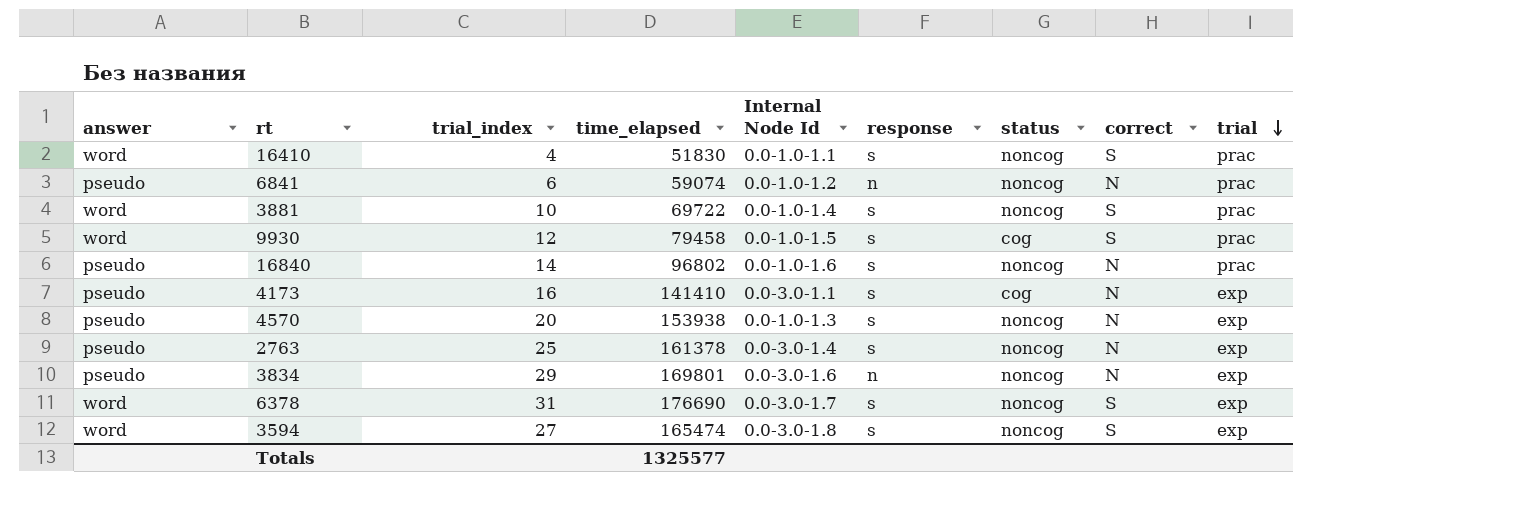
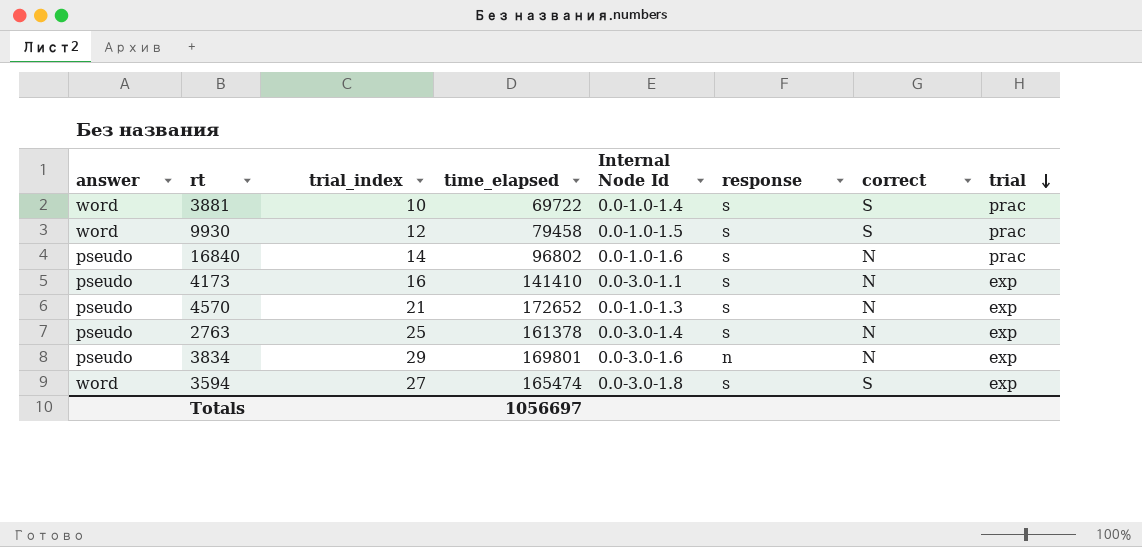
column status | position: 7 -> none
row 16410: word | 4 | 51830 | 0.0-1.0-1.1 | s | noncog | S | prac -> none
row 6841: pseudo | 6 | 59074 | 0.0-1.0-1.2 | n | noncog | N | prac -> none
row 6378: word | 31 | 176690 | 0.0-3.0-1.7 | s | noncog | S | exp -> none
4570 | trial_index: 20 -> 21
4570 | time_elapsed: 153938 -> 172652
Totals | time_elapsed: 1325577 -> 1056697

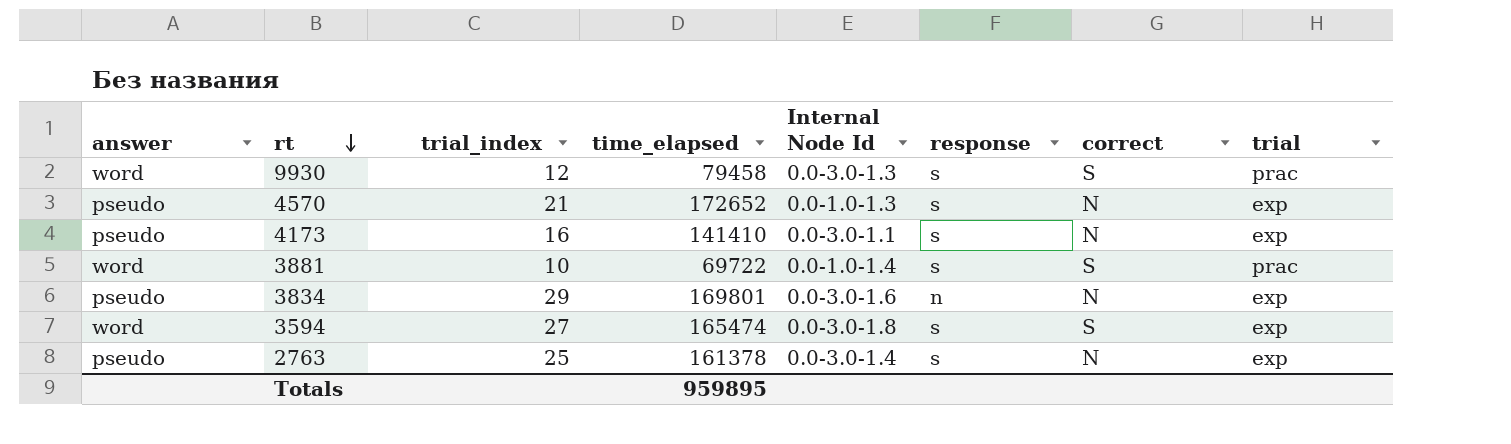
row order: trial descending -> rt descending
row 16840: pseudo | 14 | 96802 | 0.0-1.0-1.6 | s | N | prac -> none
9930 | Internal Node Id: 0.0-1.0-1.5 -> 0.0-3.0-1.3
Totals | time_elapsed: 1056697 -> 959895

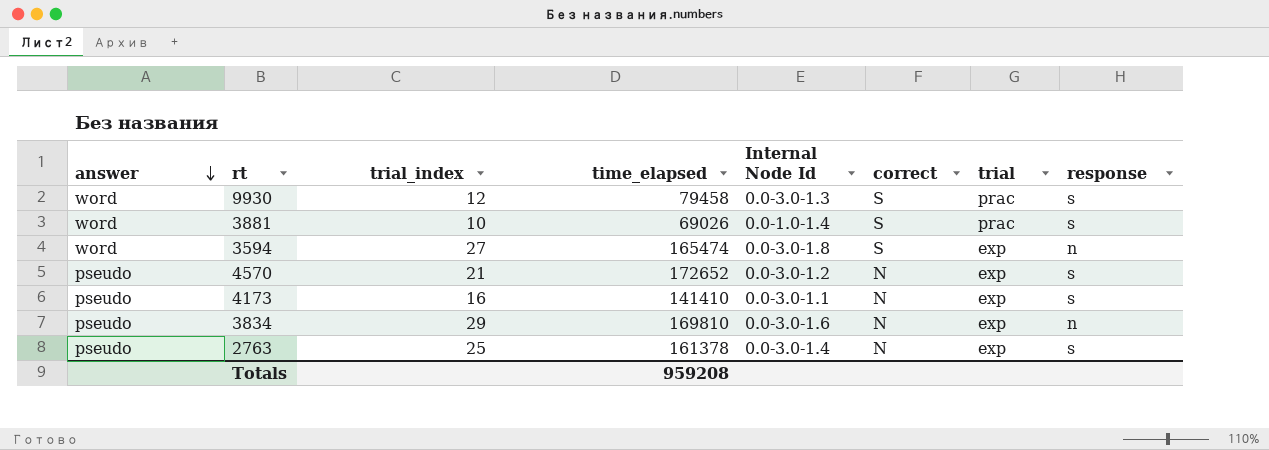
row order: rt descending -> answer descending
column response | position: 6 -> 8
3881 | time_elapsed: 69722 -> 69026
3594 | response: s -> n
4570 | Internal Node Id: 0.0-1.0-1.3 -> 0.0-3.0-1.2
3834 | time_elapsed: 169801 -> 169810
Totals | time_elapsed: 959895 -> 959208

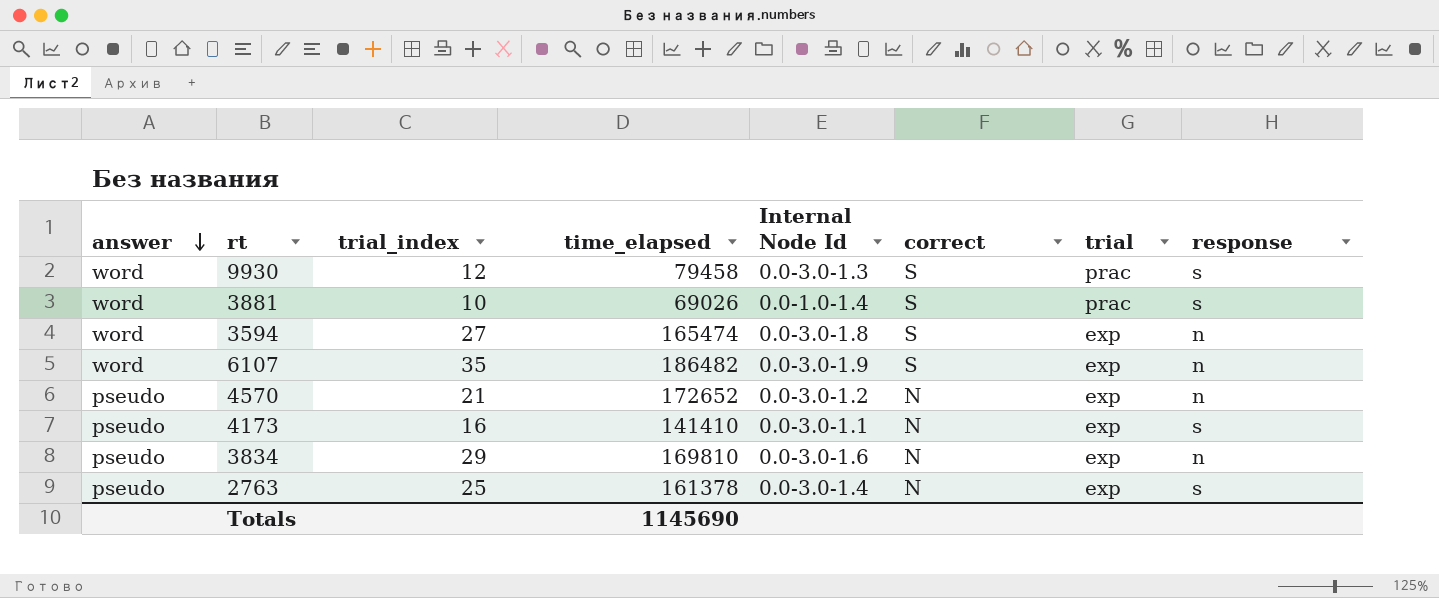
row 6107: none -> word | 35 | 186482 | 0.0-3.0-1.9 | S | exp | n
4570 | response: s -> n
Totals | time_elapsed: 959208 -> 1145690

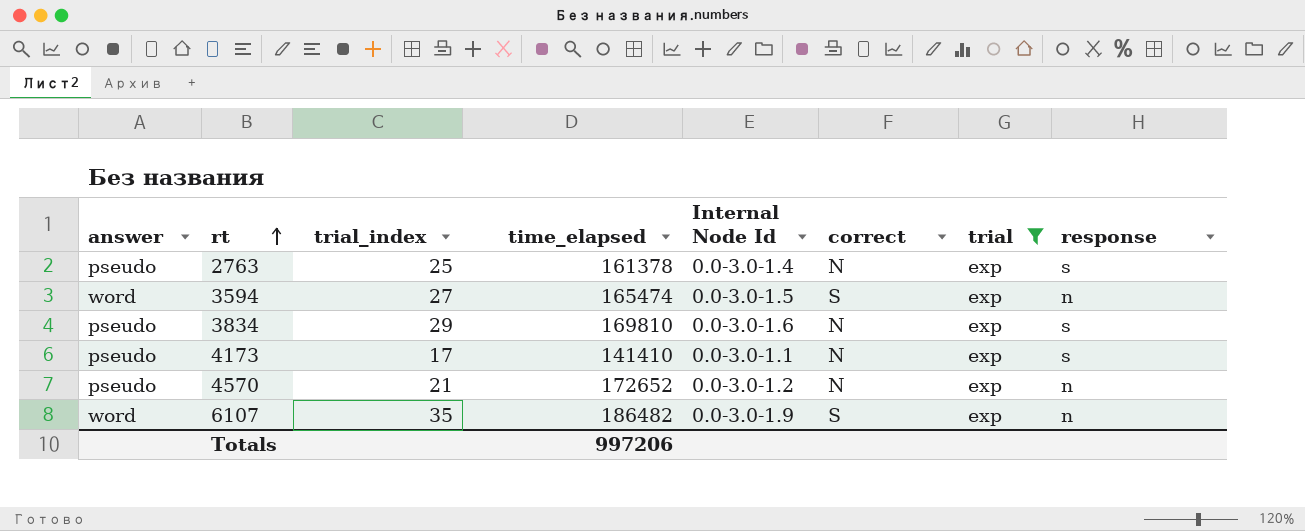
filter: none -> trial = exp
row order: answer descending -> rt ascending
3594 | Internal Node Id: 0.0-3.0-1.8 -> 0.0-3.0-1.5
3834 | response: n -> s
4173 | trial_index: 16 -> 17
Totals | time_elapsed: 1145690 -> 997206

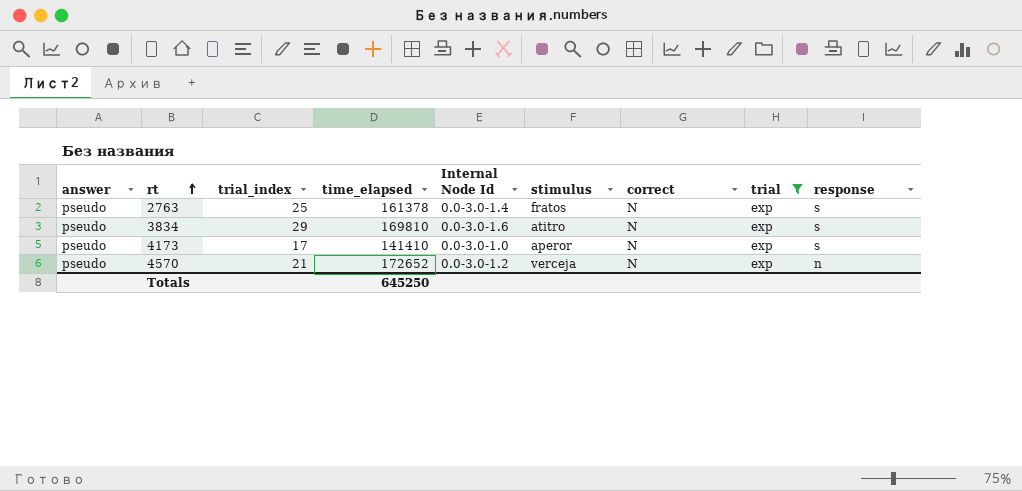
column stimulus | position: none -> 6
row 3594: word | 27 | 165474 | 0.0-3.0-1.5 | S | exp | n -> none
row 6107: word | 35 | 186482 | 0.0-3.0-1.9 | S | exp | n -> none
4173 | Internal Node Id: 0.0-3.0-1.1 -> 0.0-3.0-1.0
Totals | time_elapsed: 997206 -> 645250

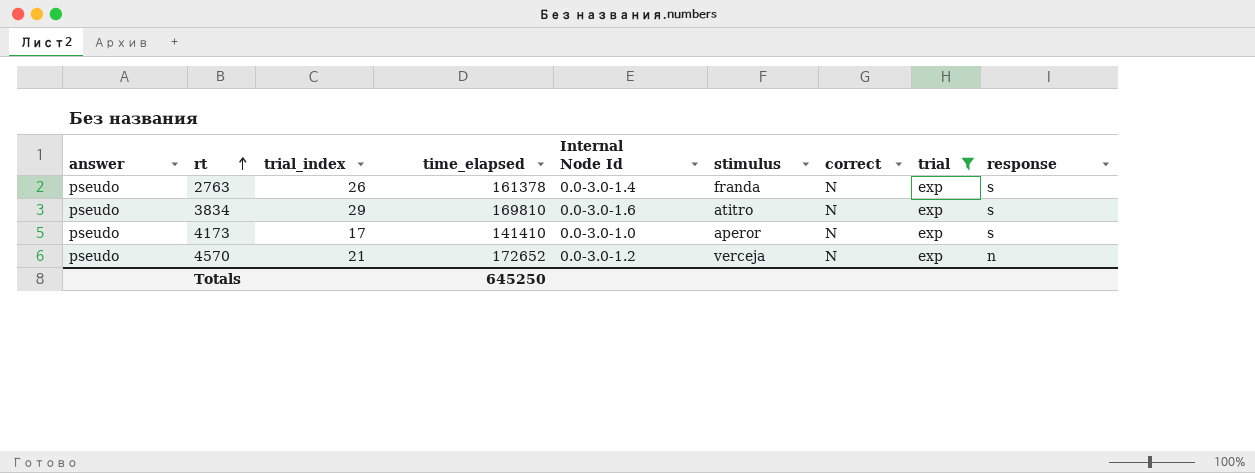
2763 | trial_index: 25 -> 26
2763 | stimulus: fratos -> franda

